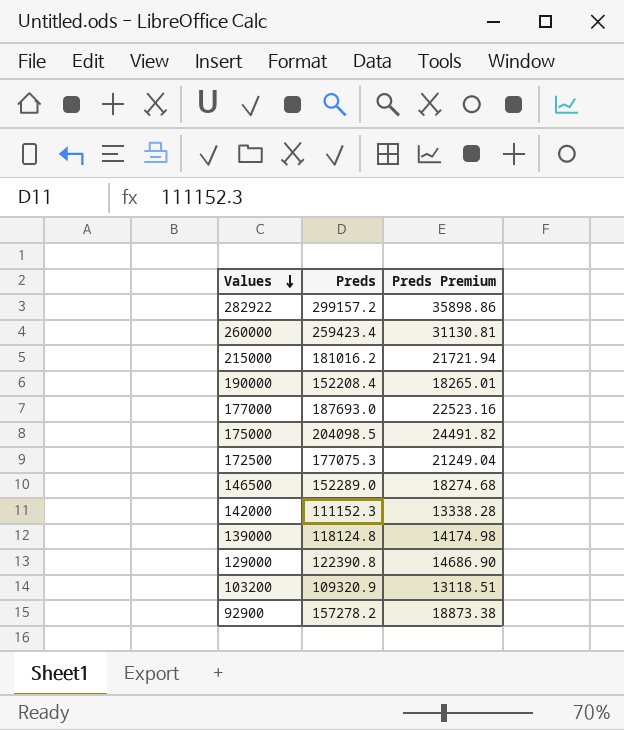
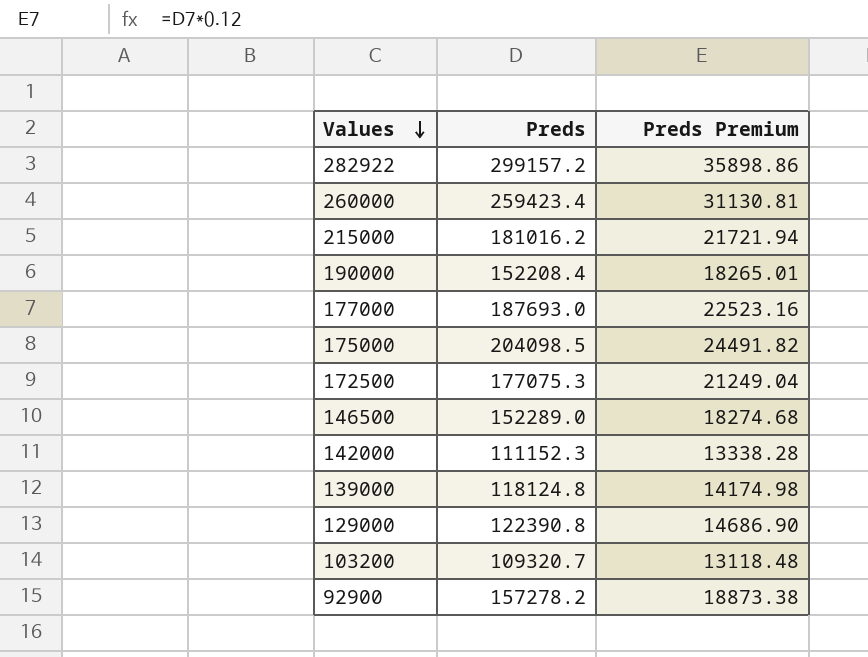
103200 | Preds: 109320.9 -> 109320.7
103200 | Preds Premium: 13118.51 -> 13118.48

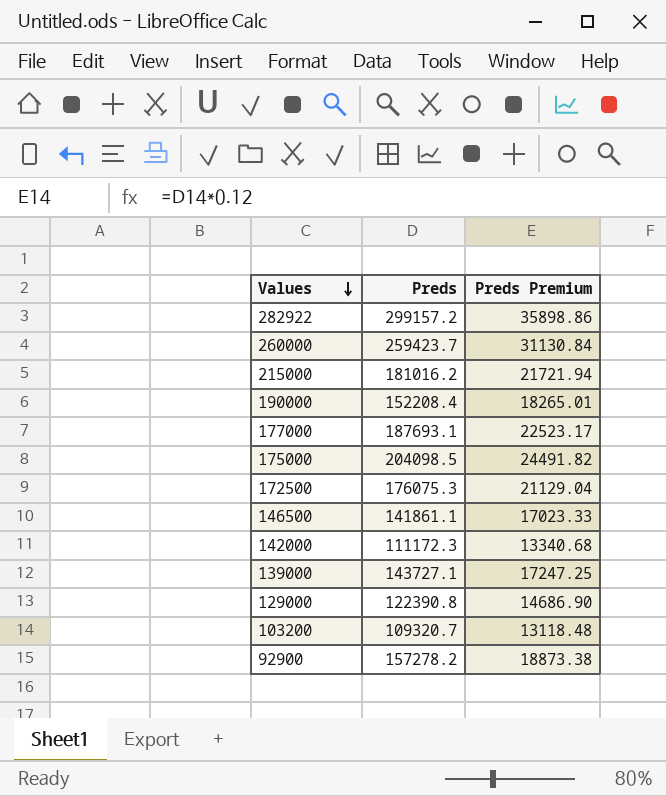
260000 | Preds: 259423.4 -> 259423.7
260000 | Preds Premium: 31130.81 -> 31130.84
177000 | Preds: 187693.0 -> 187693.1
177000 | Preds Premium: 22523.16 -> 22523.17
172500 | Preds: 177075.3 -> 176075.3
172500 | Preds Premium: 21249.04 -> 21129.04
146500 | Preds: 152289.0 -> 141861.1
146500 | Preds Premium: 18274.68 -> 17023.33
142000 | Preds: 111152.3 -> 111172.3
142000 | Preds Premium: 13338.28 -> 13340.68
139000 | Preds: 118124.8 -> 143727.1
139000 | Preds Premium: 14174.98 -> 17247.25

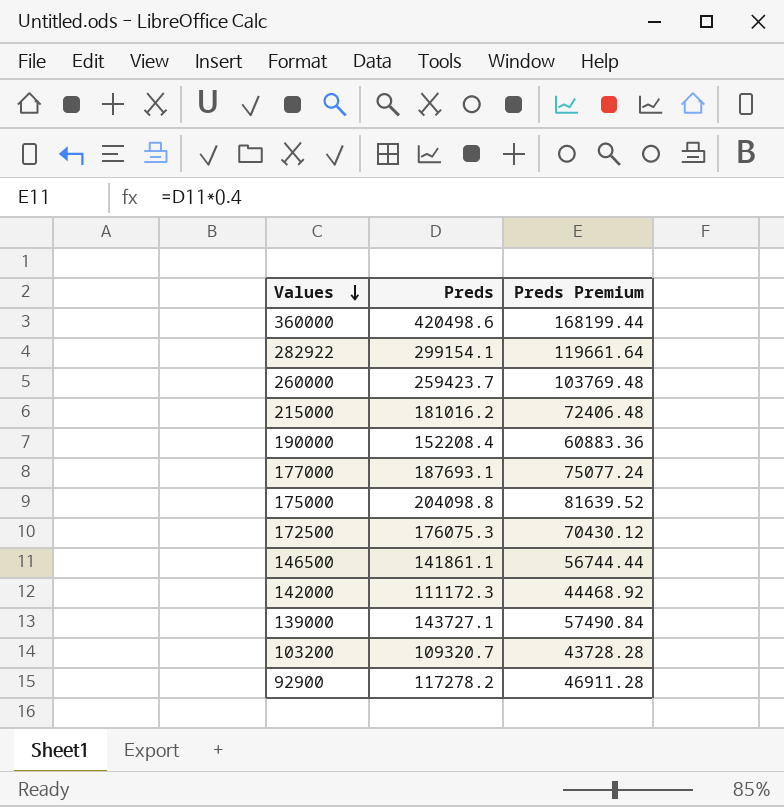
column Preds Premium | formula: [Preds] * 0.12 -> [Preds] * 0.4
row 129000: 122390.8 | 14686.90 -> none
row 360000: none -> 420498.6 | 168199.44
282922 | Preds: 299157.2 -> 299154.1
175000 | Preds: 204098.5 -> 204098.8
92900 | Preds: 157278.2 -> 117278.2

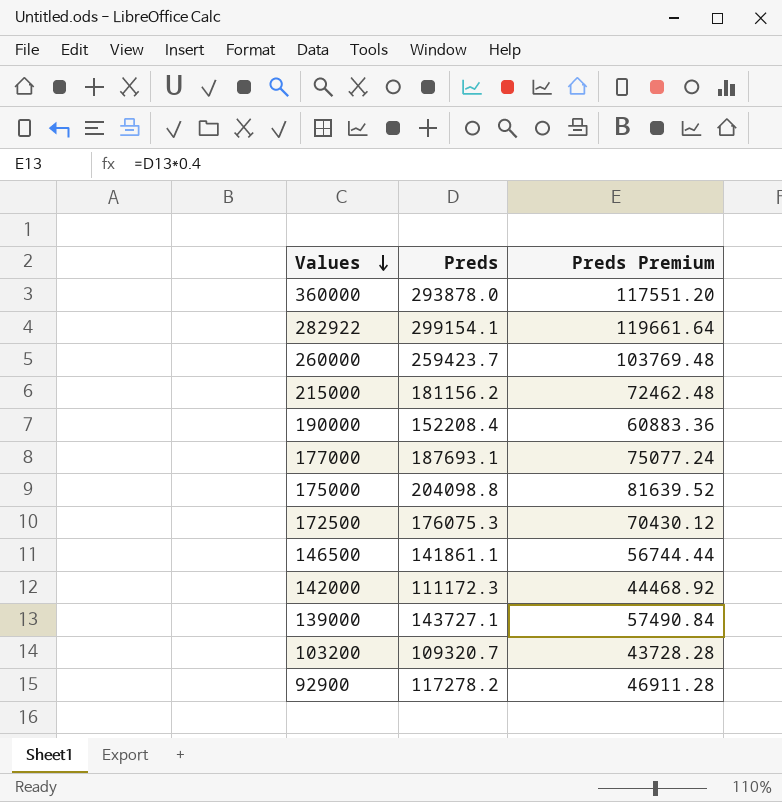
360000 | Preds: 420498.6 -> 293878.0
360000 | Preds Premium: 168199.44 -> 117551.20
215000 | Preds: 181016.2 -> 181156.2
215000 | Preds Premium: 72406.48 -> 72462.48

